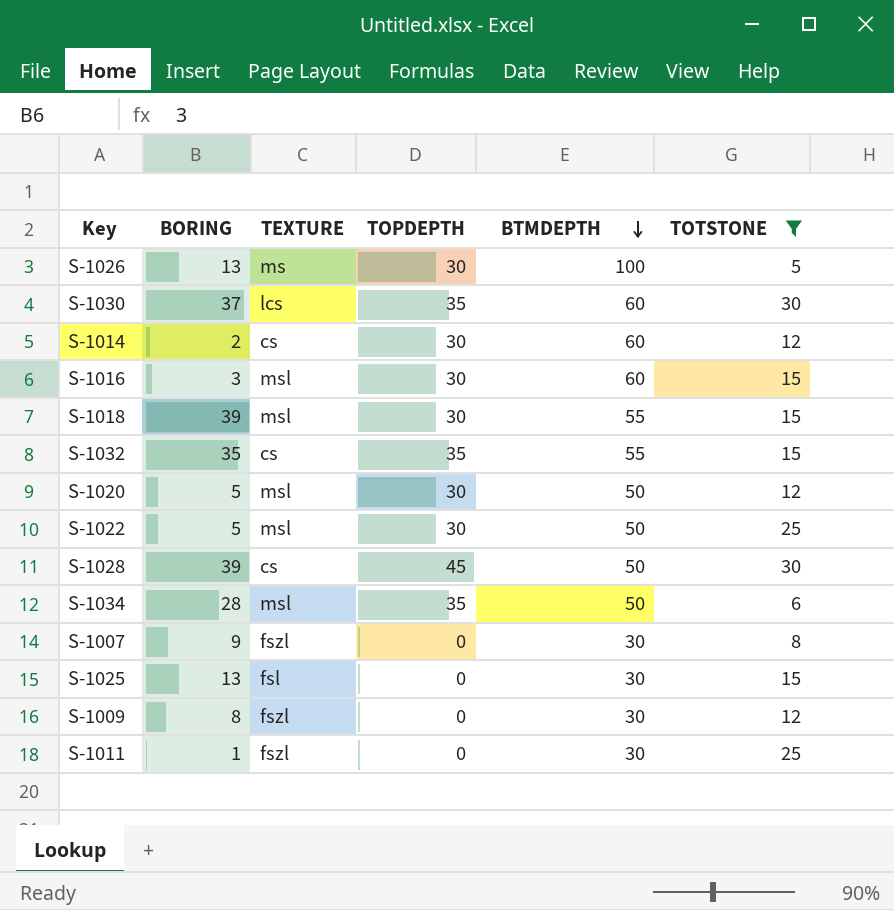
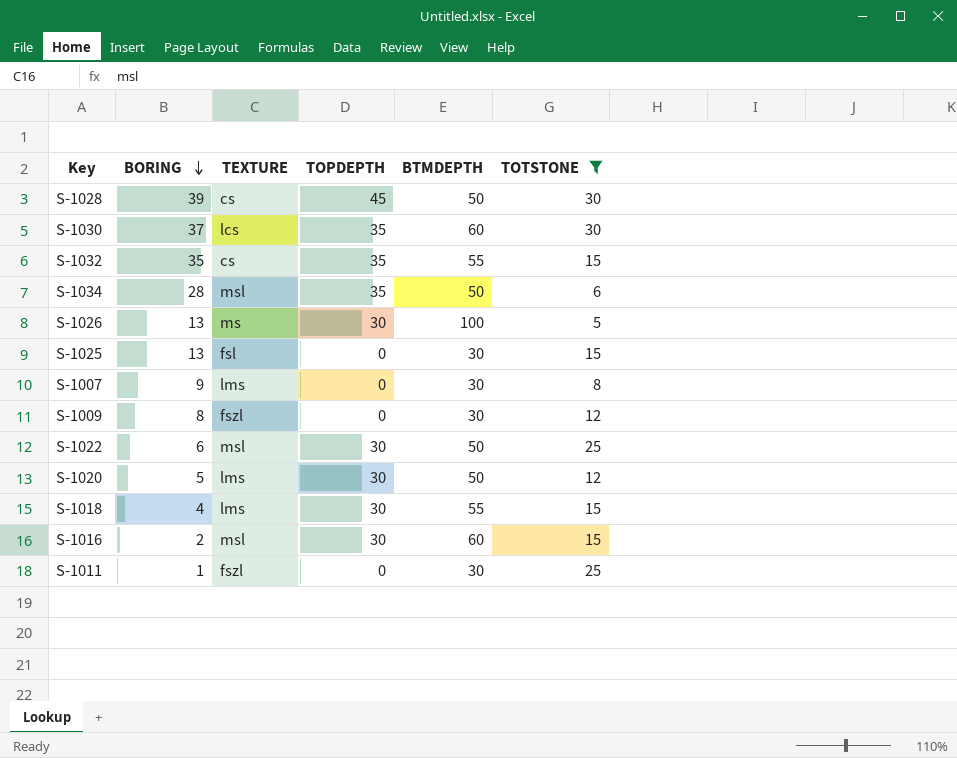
row order: BTMDEPTH descending -> BORING descending
row S-1014: 2 | cs | 30 | 60 | 12 -> none
S-1007 | TEXTURE: fszl -> lms
S-1022 | BORING: 5 -> 6
S-1020 | TEXTURE: msl -> lms
S-1018 | BORING: 39 -> 4
S-1018 | TEXTURE: msl -> lms
S-1016 | BORING: 3 -> 2

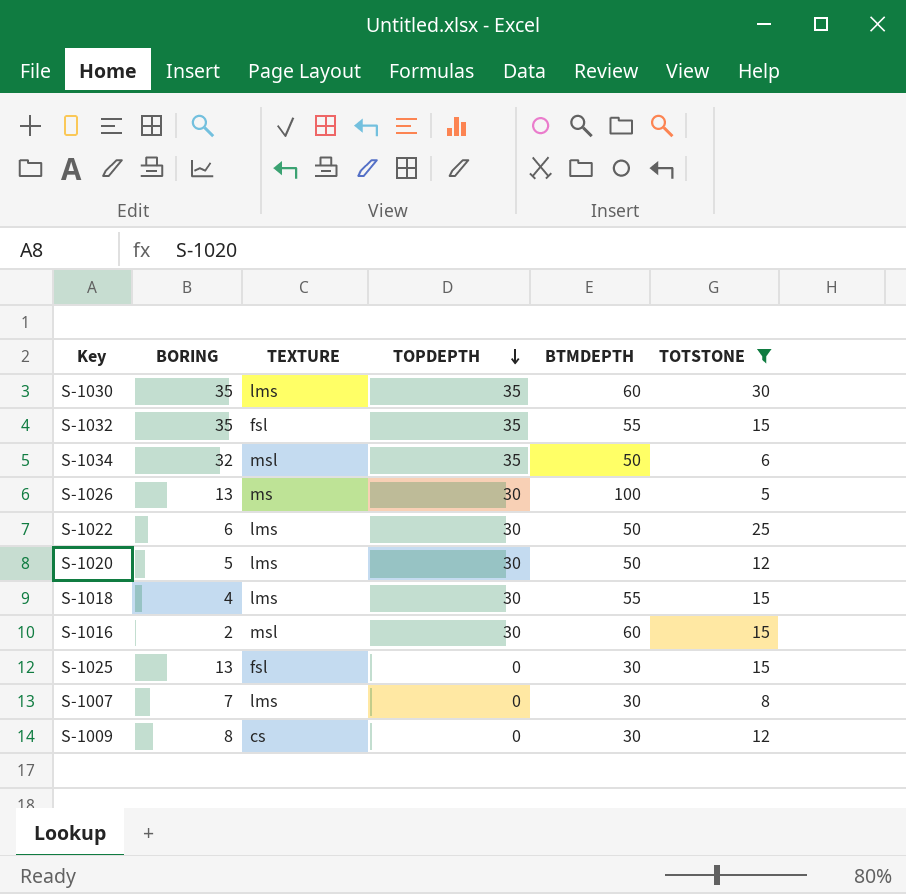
row order: BORING descending -> TOPDEPTH descending
row S-1028: 39 | cs | 45 | 50 | 30 -> none
row S-1011: 1 | fszl | 0 | 30 | 25 -> none
S-1030 | BORING: 37 -> 35
S-1030 | TEXTURE: lcs -> lms
S-1032 | TEXTURE: cs -> fsl
S-1034 | BORING: 28 -> 32
S-1022 | TEXTURE: msl -> lms
S-1007 | BORING: 9 -> 7
S-1009 | TEXTURE: fszl -> cs

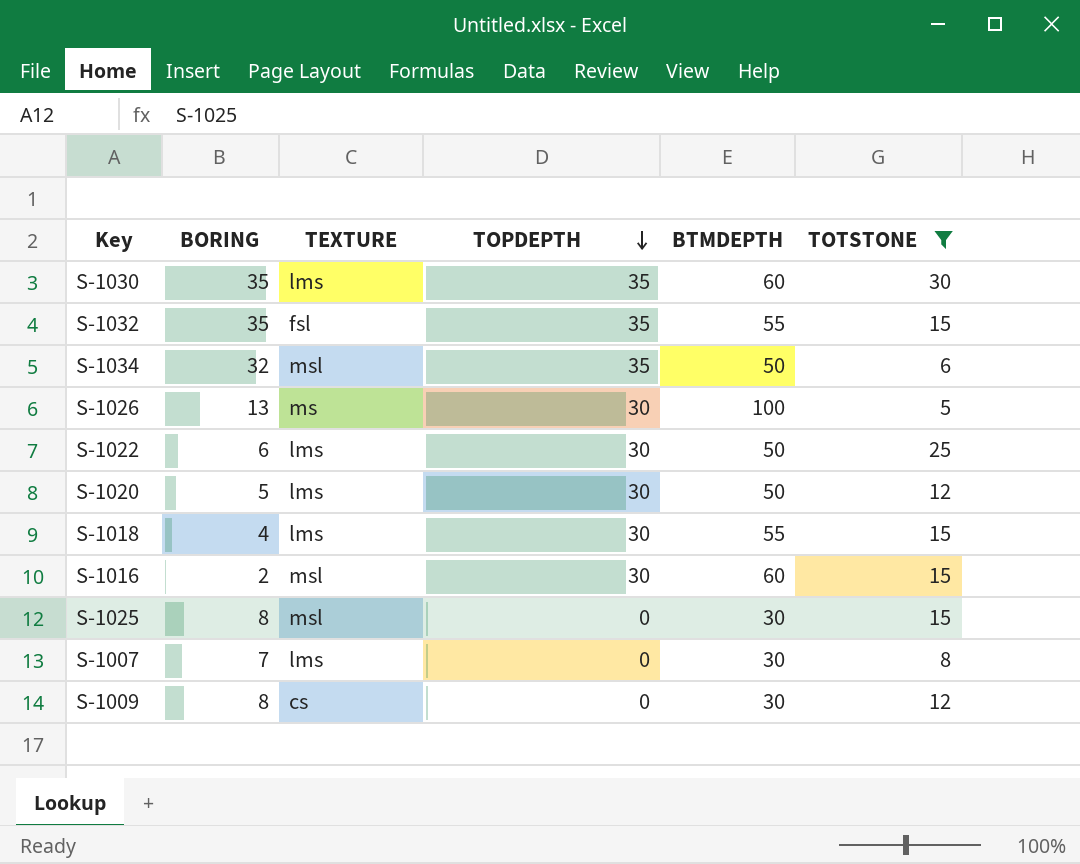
S-1025 | BORING: 13 -> 8
S-1025 | TEXTURE: fsl -> msl

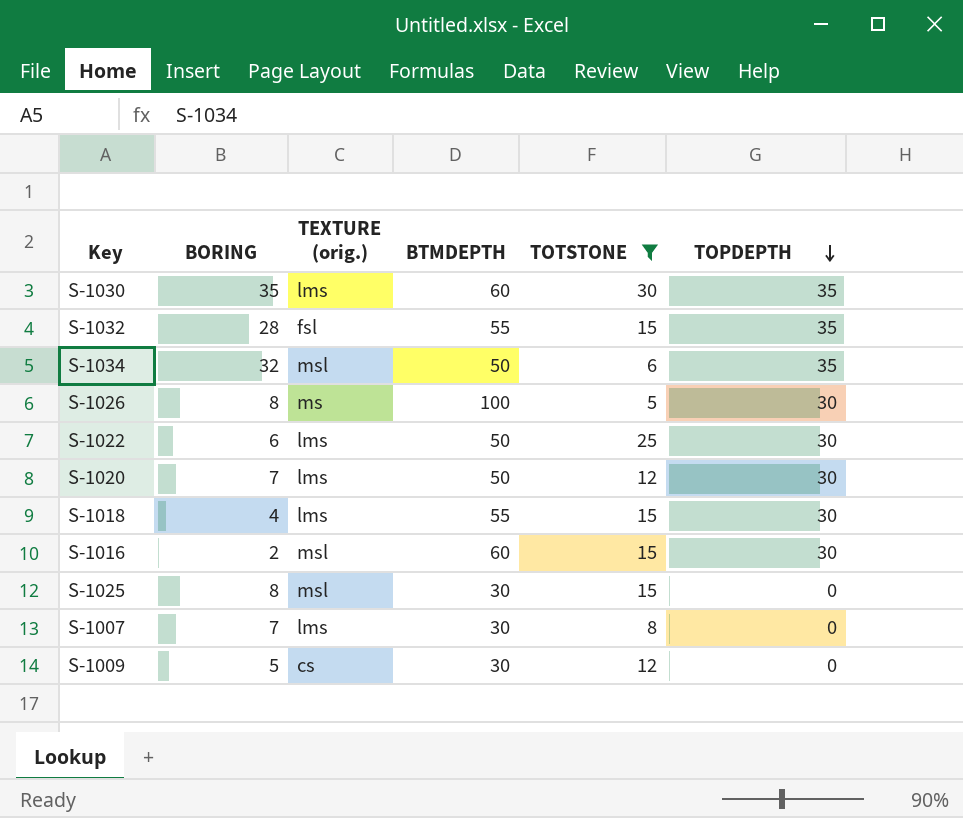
column name: TEXTURE -> TEXTURE (orig.)
column TOPDEPTH | position: 4 -> 6
S-1032 | BORING: 35 -> 28
S-1026 | BORING: 13 -> 8
S-1020 | BORING: 5 -> 7
S-1009 | BORING: 8 -> 5

